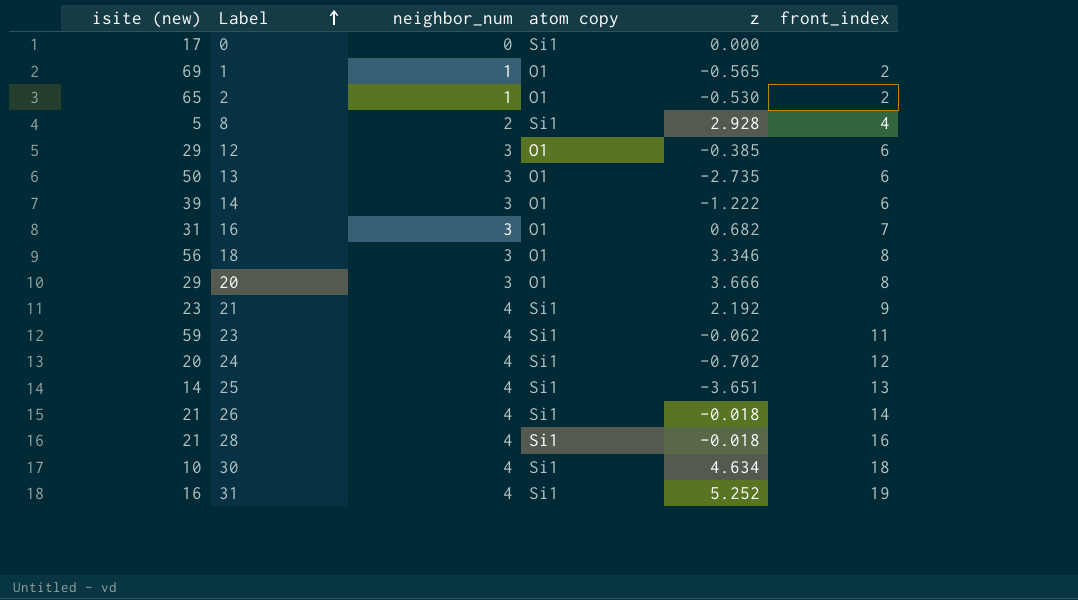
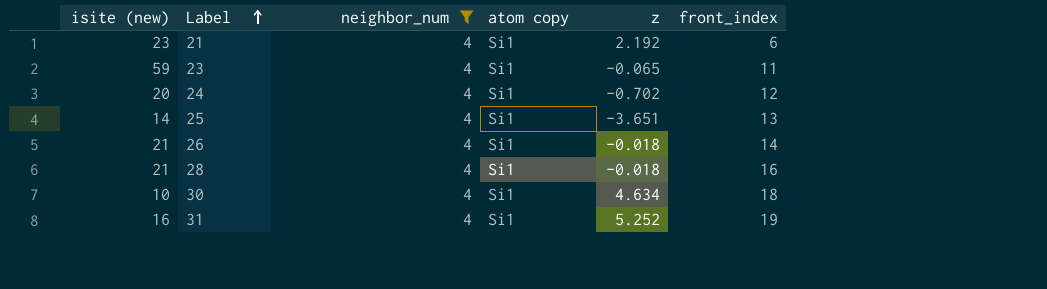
filter: none -> neighbor_num = 4
21 | front_index: 9 -> 6
23 | z: -0.062 -> -0.065

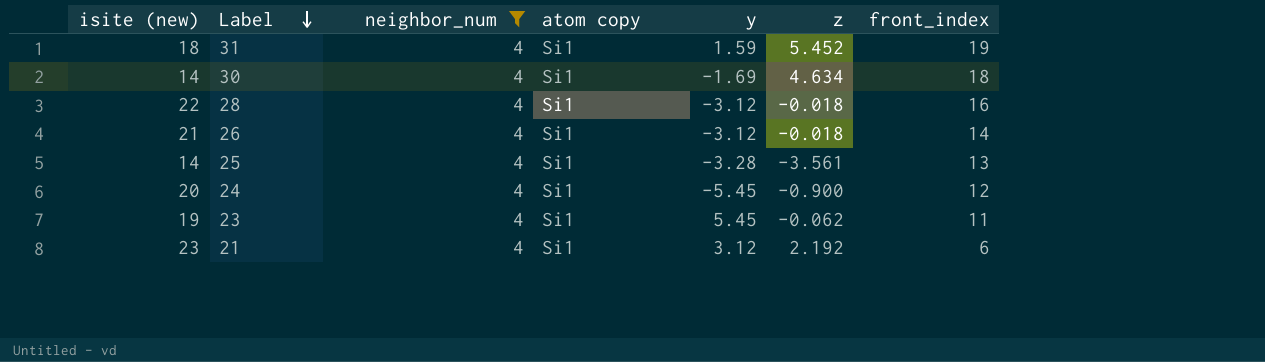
row order: Label ascending -> Label descending
column y | position: none -> 5
31 | isite (new): 16 -> 18
31 | z: 5.252 -> 5.452
30 | isite (new): 10 -> 14
28 | isite (new): 21 -> 22
25 | z: -3.651 -> -3.561
24 | z: -0.702 -> -0.900
23 | isite (new): 59 -> 19
23 | z: -0.065 -> -0.062

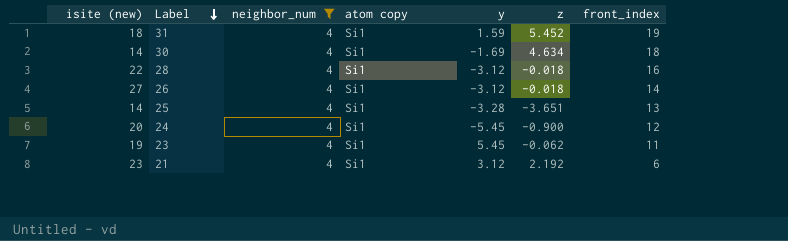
26 | isite (new): 21 -> 27
25 | z: -3.561 -> -3.651

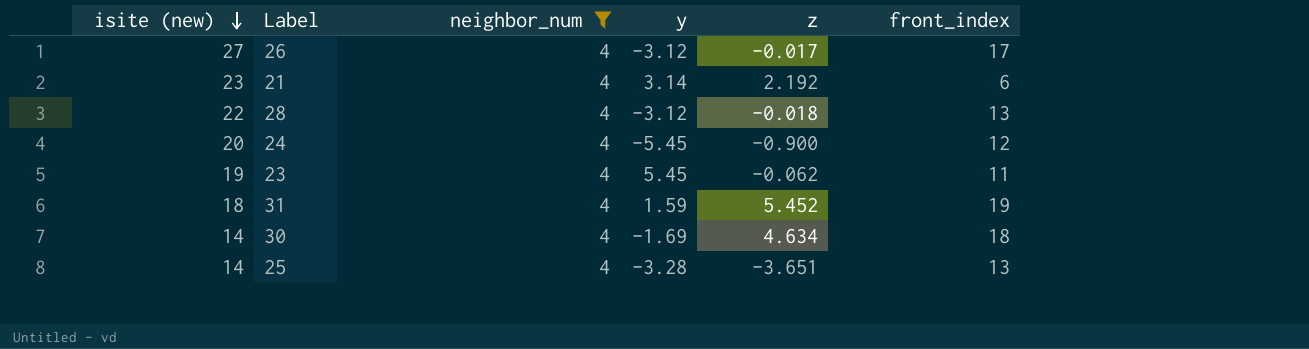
row order: Label descending -> isite (new) descending
column atom copy | position: 4 -> none
26 | z: -0.018 -> -0.017
26 | front_index: 14 -> 17
21 | y: 3.12 -> 3.14
28 | front_index: 16 -> 13

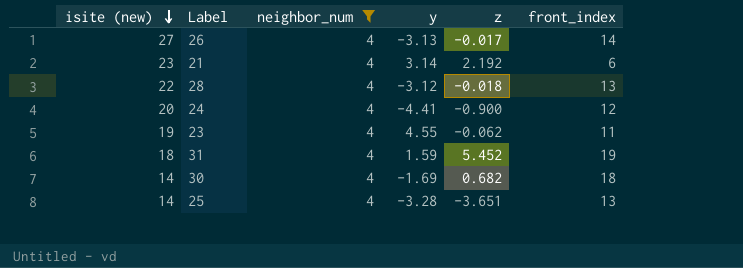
26 | y: -3.12 -> -3.13
26 | front_index: 17 -> 14
24 | y: -5.45 -> -4.41
23 | y: 5.45 -> 4.55
30 | z: 4.634 -> 0.682

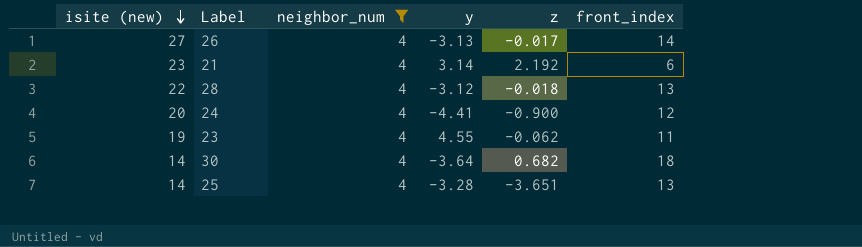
row 31: 18 | 4 | 1.59 | 5.452 | 19 -> none
30 | y: -1.69 -> -3.64

